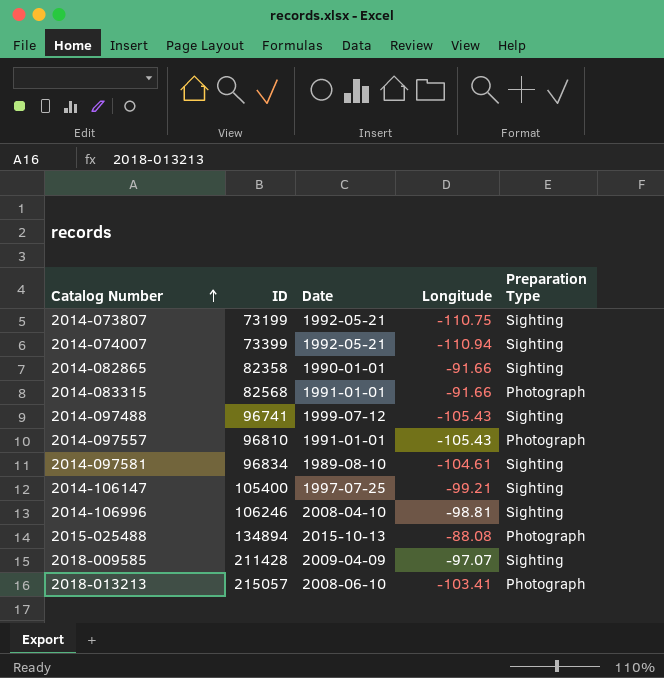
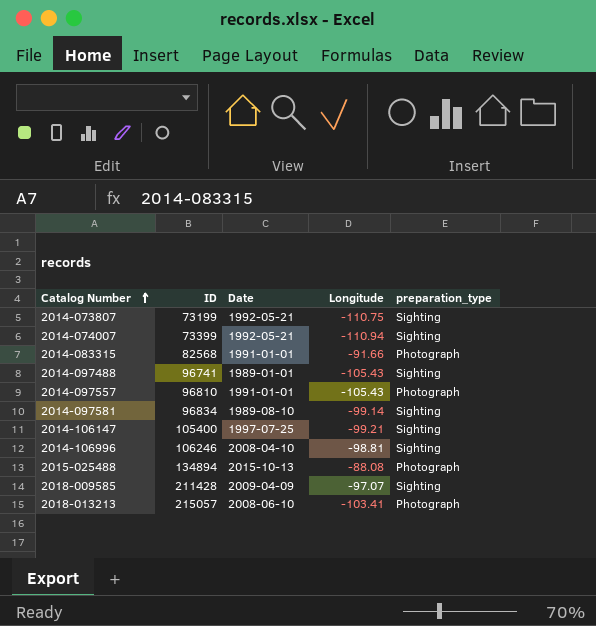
column name: Preparation Type -> preparation_type
row 2014-082865: 82358 | 1990-01-01 | -91.66 | Sighting -> none
2014-097488 | Date: 1999-07-12 -> 1989-01-01
2014-097581 | Longitude: -104.61 -> -99.14

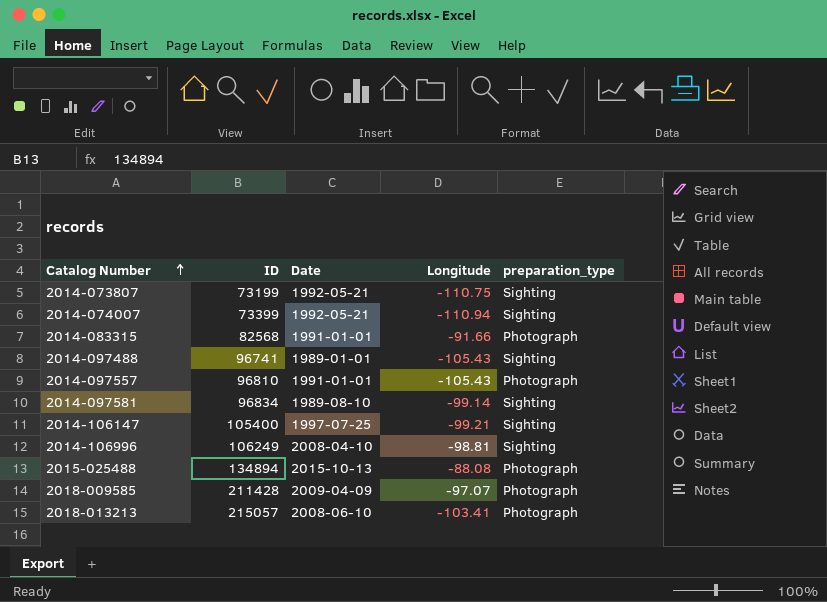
2014-106996 | ID: 106246 -> 106249
2018-009585 | preparation_type: Sighting -> Photograph

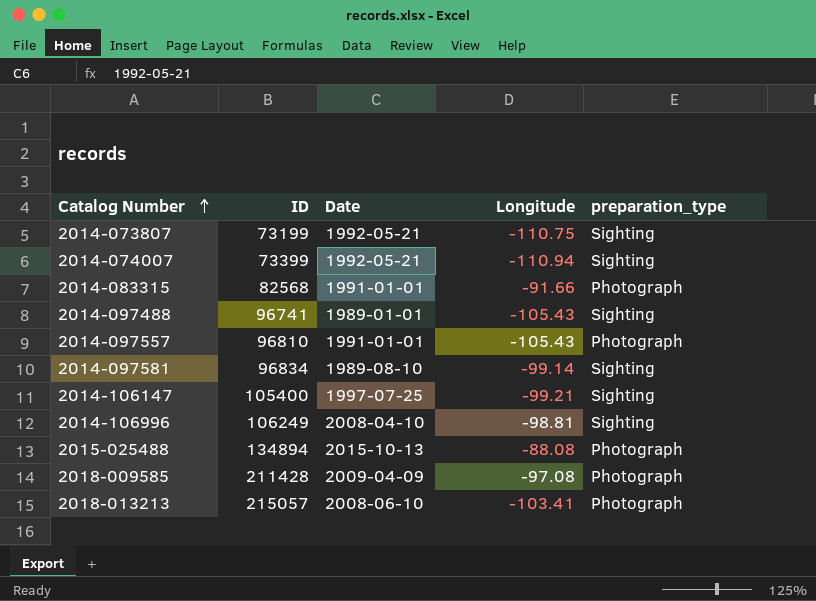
2018-009585 | Longitude: -97.07 -> -97.08

